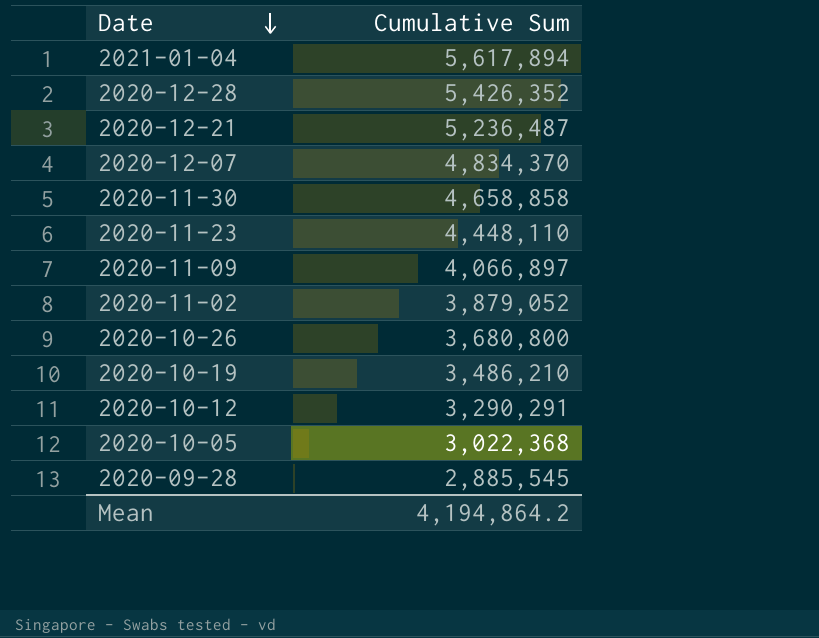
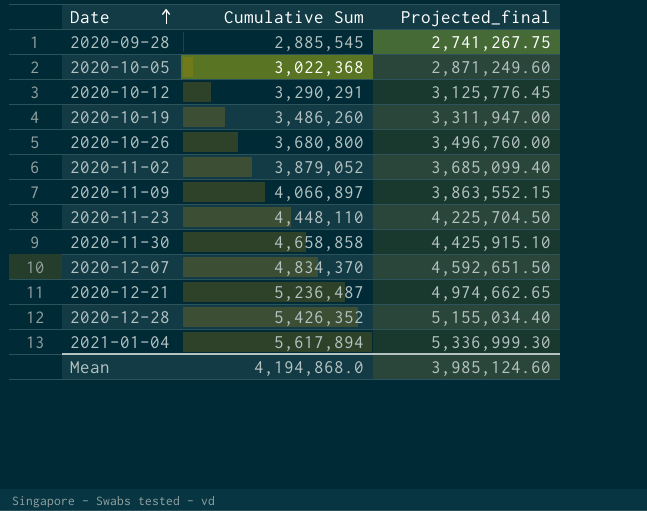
row order: Date descending -> Date ascending
column Projected_final | formula: none -> [Cumulative Sum] * 0.95
2020-10-19 | Cumulative Sum: 3,486,210 -> 3,486,260
Mean | Cumulative Sum: 4,194,864.2 -> 4,194,868.0

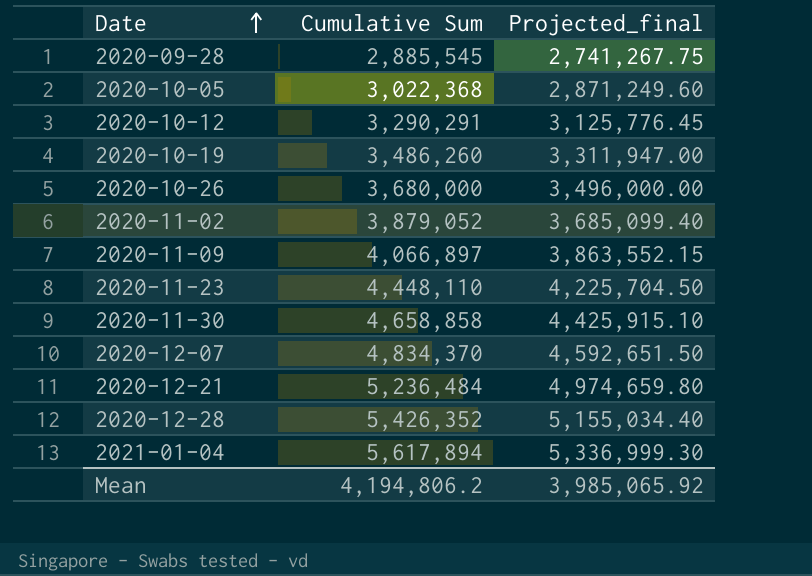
2020-10-26 | Cumulative Sum: 3,680,800 -> 3,680,000
2020-10-26 | Projected_final: 3,496,760.00 -> 3,496,000.00
2020-12-21 | Cumulative Sum: 5,236,487 -> 5,236,484
2020-12-21 | Projected_final: 4,974,662.65 -> 4,974,659.80
Mean | Cumulative Sum: 4,194,868.0 -> 4,194,806.2
Mean | Projected_final: 3,985,124.60 -> 3,985,065.92

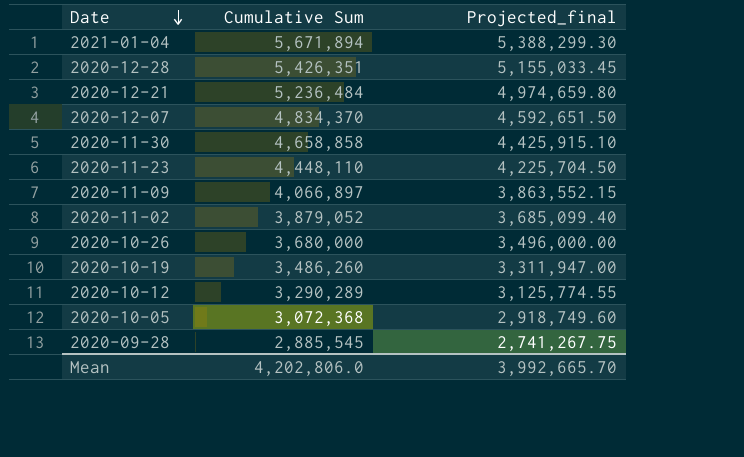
row order: Date ascending -> Date descending
2021-01-04 | Cumulative Sum: 5,617,894 -> 5,671,894
2021-01-04 | Projected_final: 5,336,999.30 -> 5,388,299.30
2020-12-28 | Cumulative Sum: 5,426,352 -> 5,426,351
2020-12-28 | Projected_final: 5,155,034.40 -> 5,155,033.45
2020-10-12 | Cumulative Sum: 3,290,291 -> 3,290,289
2020-10-12 | Projected_final: 3,125,776.45 -> 3,125,774.55
2020-10-05 | Cumulative Sum: 3,022,368 -> 3,072,368
2020-10-05 | Projected_final: 2,871,249.60 -> 2,918,749.60
Mean | Cumulative Sum: 4,194,806.2 -> 4,202,806.0
Mean | Projected_final: 3,985,065.92 -> 3,992,665.70

